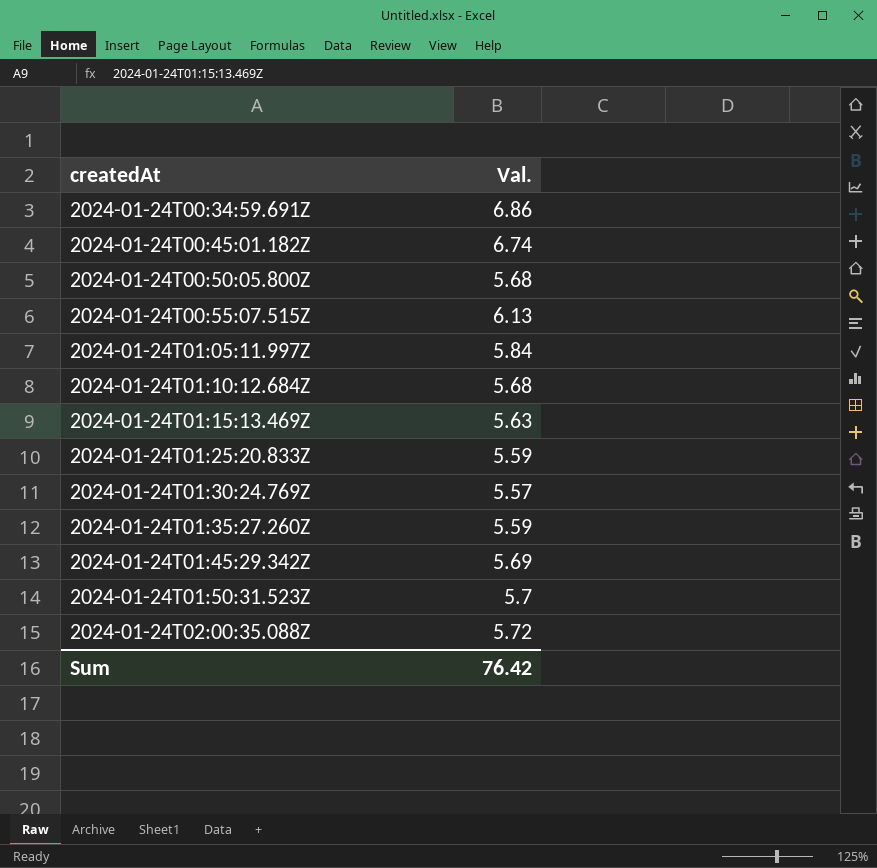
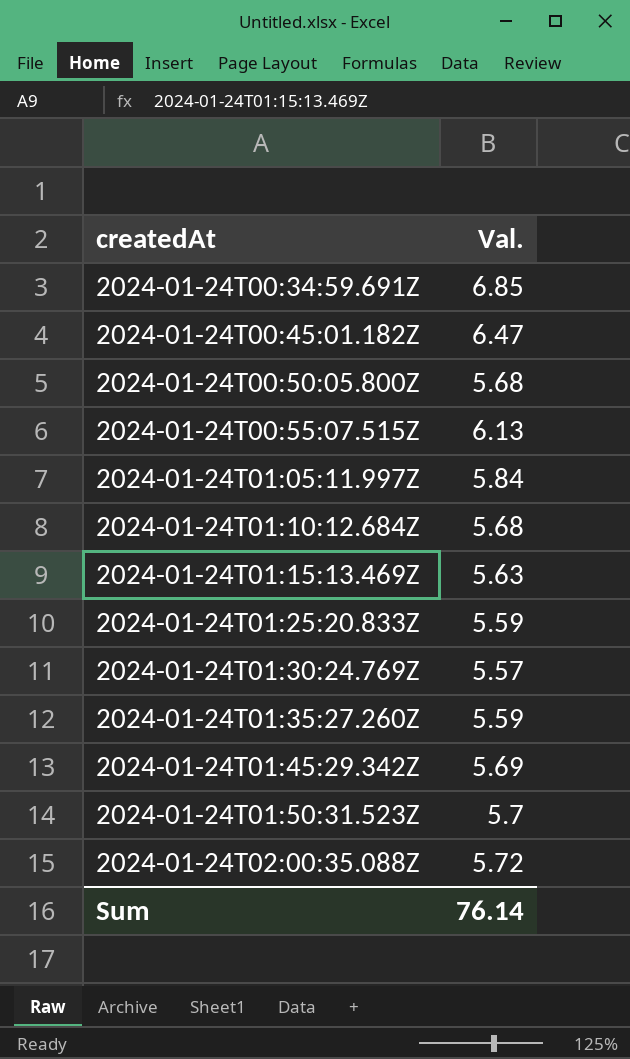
2024-01-24T00:34:59.691Z | Val.: 6.86 -> 6.85
2024-01-24T00:45:01.182Z | Val.: 6.74 -> 6.47
Sum | Val.: 76.42 -> 76.14

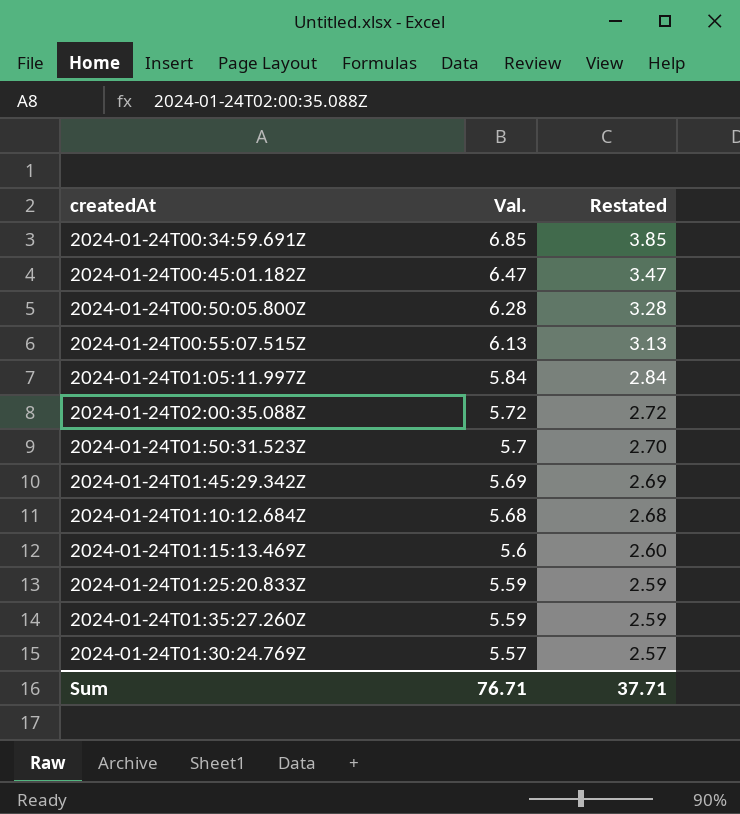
row order: createdAt ascending -> Val. descending
column Restated | formula: none -> [Val.] - 3
2024-01-24T00:50:05.800Z | Val.: 5.68 -> 6.28
2024-01-24T01:15:13.469Z | Val.: 5.63 -> 5.6
Sum | Val.: 76.14 -> 76.71

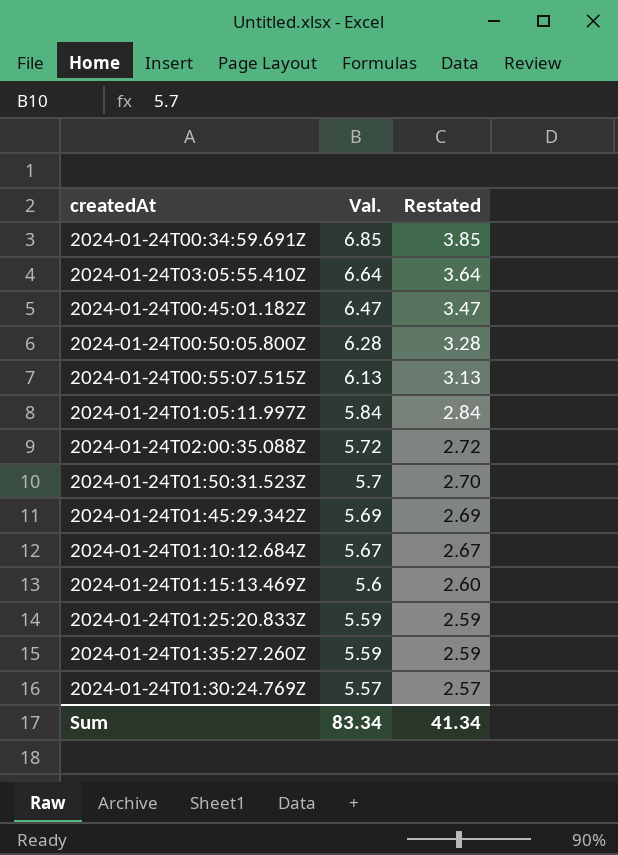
row 2024-01-24T03:05:55.410Z: none -> 6.64 | 3.64
2024-01-24T01:10:12.684Z | Val.: 5.68 -> 5.67
2024-01-24T01:10:12.684Z | Restated: 2.68 -> 2.67
Sum | Val.: 76.71 -> 83.34
Sum | Restated: 37.71 -> 41.34

